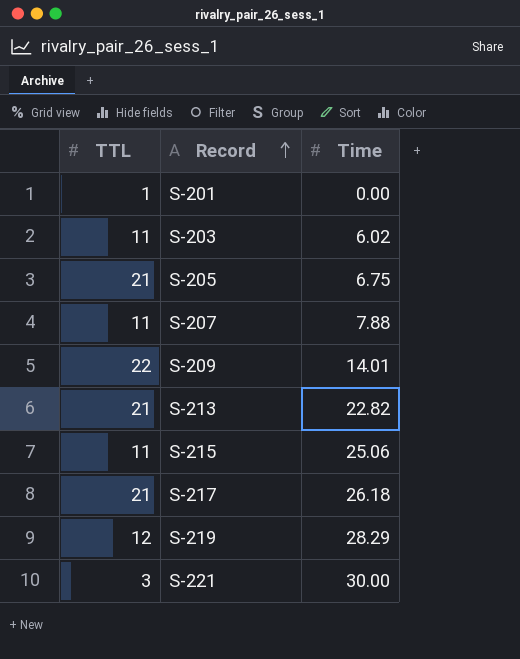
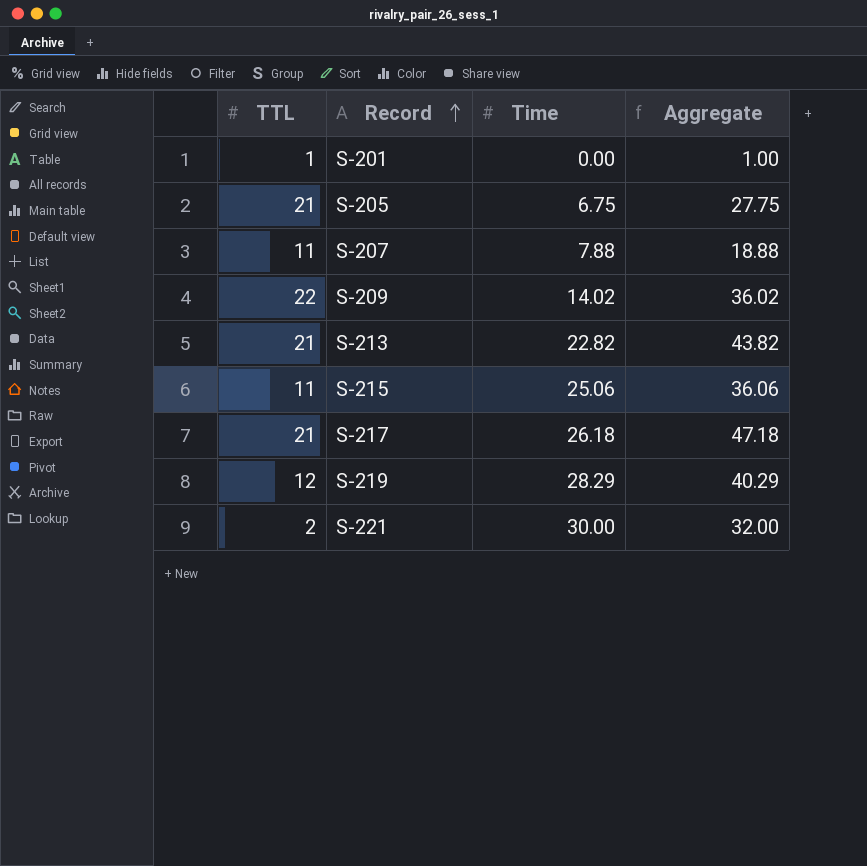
column Aggregate | formula: none -> [TTL] + [Time]
row S-203: 11 | 6.02 -> none
S-209 | Time: 14.01 -> 14.02
S-221 | TTL: 3 -> 2

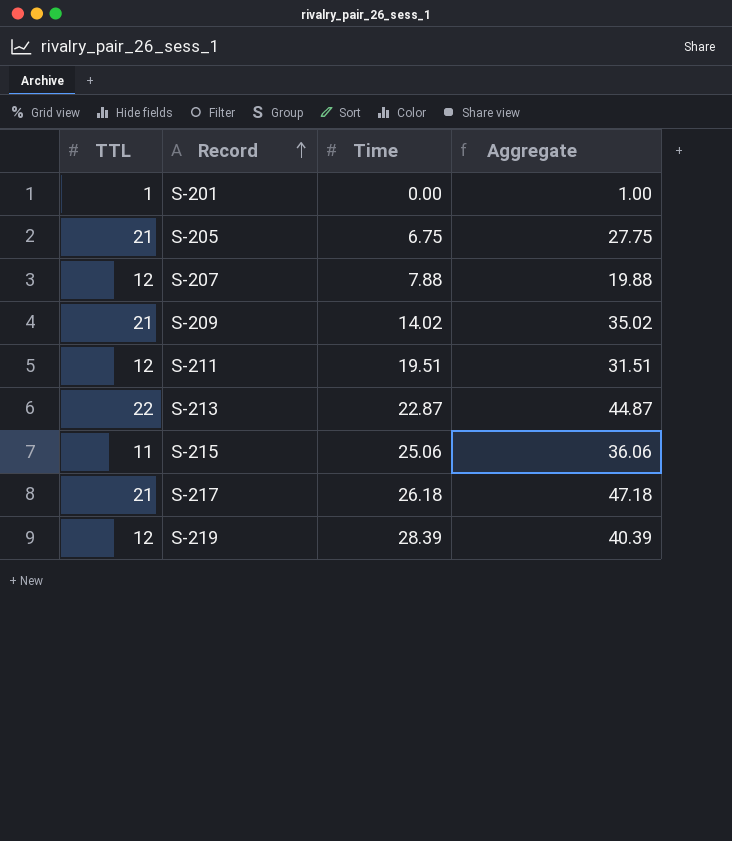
row S-221: 2 | 30.00 | 32.00 -> none
S-207 | TTL: 11 -> 12
S-207 | Aggregate: 18.88 -> 19.88
S-209 | TTL: 22 -> 21
S-209 | Aggregate: 36.02 -> 35.02
row S-211: none -> 12 | 19.51 | 31.51
S-213 | TTL: 21 -> 22
S-213 | Time: 22.82 -> 22.87
S-213 | Aggregate: 43.82 -> 44.87
S-219 | Time: 28.29 -> 28.39
S-219 | Aggregate: 40.29 -> 40.39

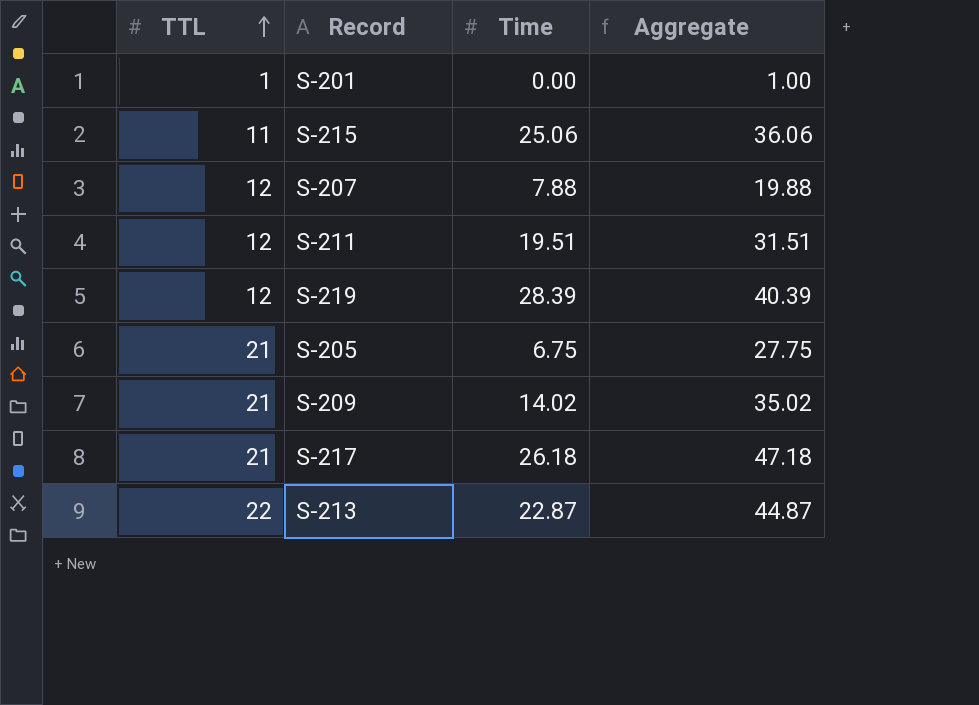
row order: Record ascending -> TTL ascending

